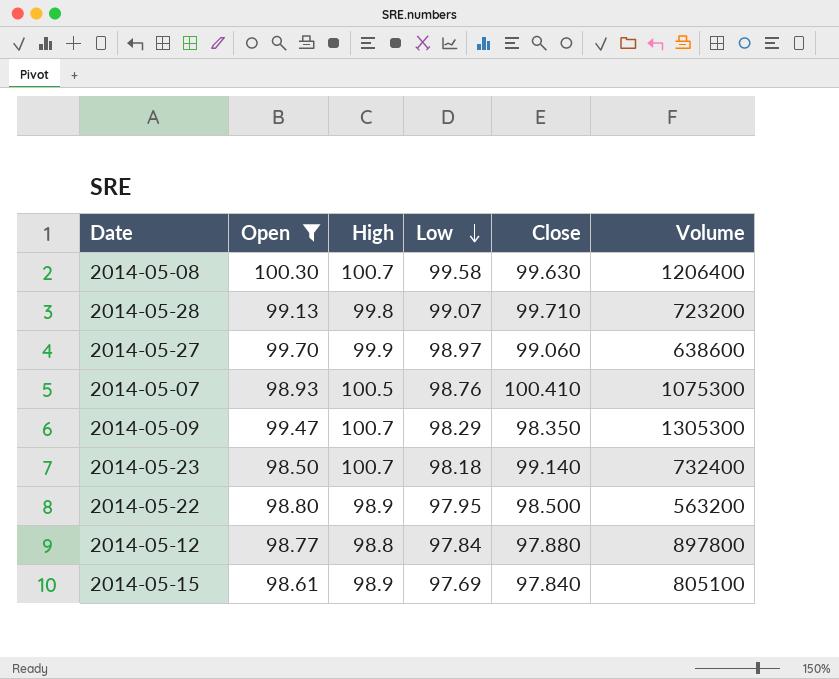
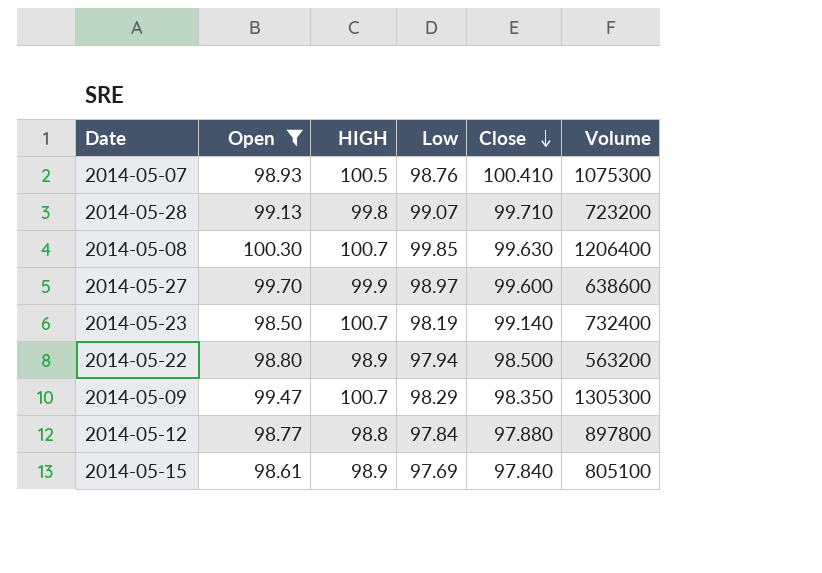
row order: Low descending -> Close descending
column name: High -> HIGH
2014-05-08 | Low: 99.58 -> 99.85
2014-05-27 | Close: 99.060 -> 99.600
2014-05-23 | Low: 98.18 -> 98.19
2014-05-22 | Low: 97.95 -> 97.94

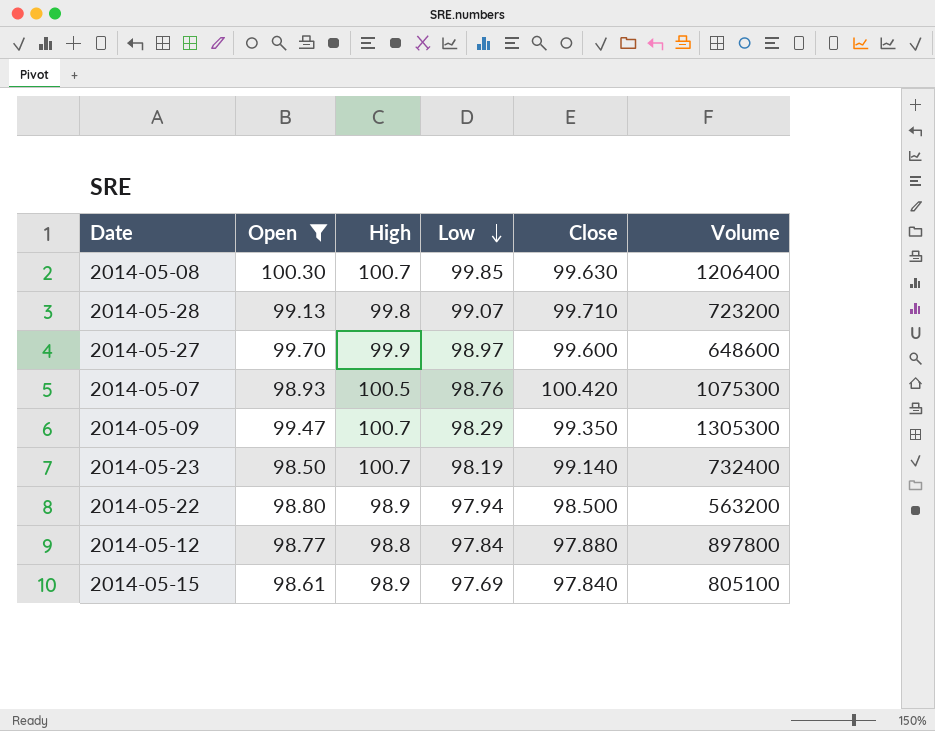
row order: Close descending -> Low descending
column name: HIGH -> High
2014-05-27 | Volume: 638600 -> 648600
2014-05-07 | Close: 100.410 -> 100.420
2014-05-09 | Close: 98.350 -> 99.350

